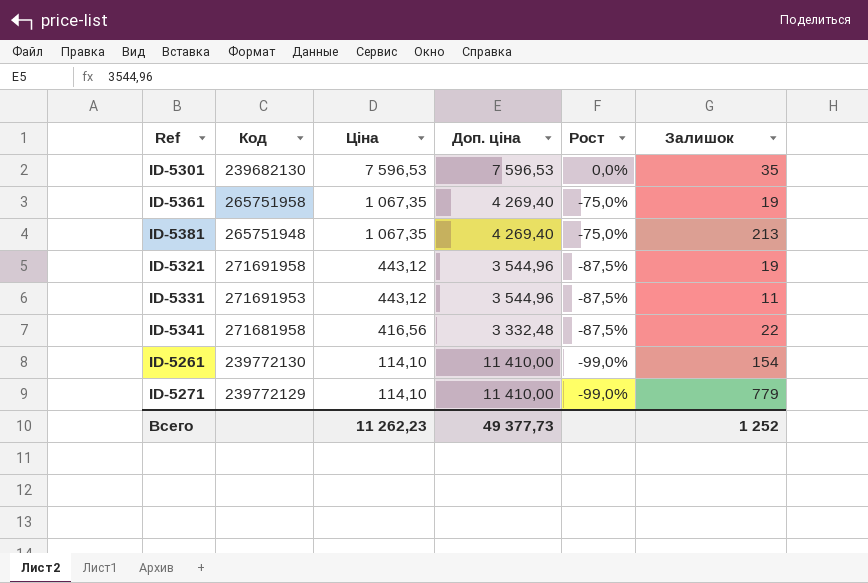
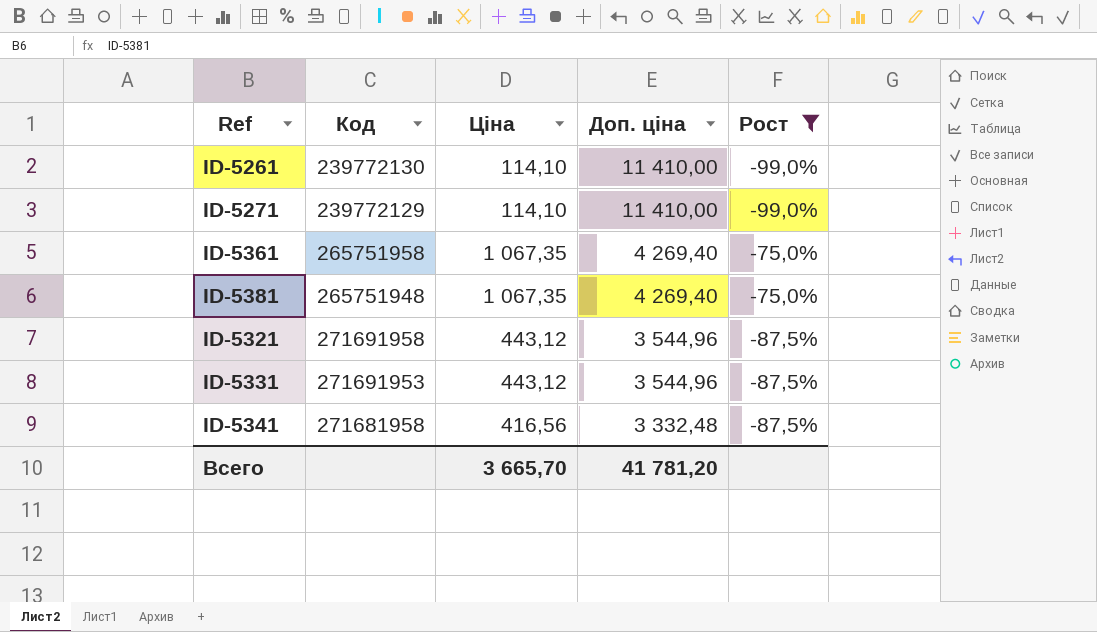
filter: none -> Рост != 0,0%
row order: Ціна descending -> Доп. ціна descending
column Залишок | position: 6 -> none
Всего | Ціна: 11 262,23 -> 3 665,70
Всего | Доп. ціна: 49 377,73 -> 41 781,20

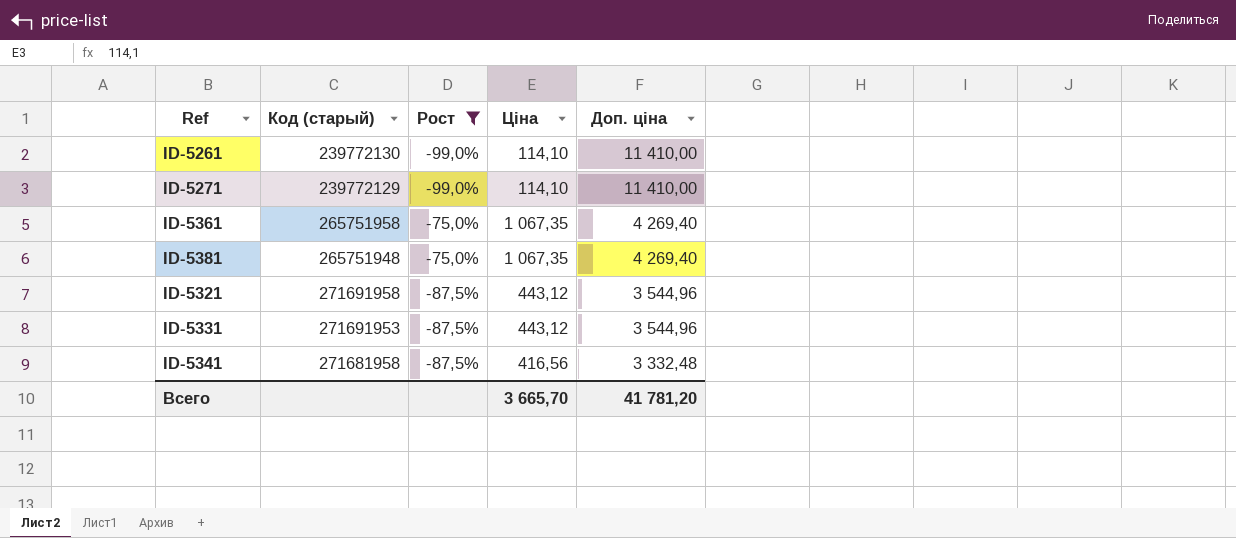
column name: Код -> Код (старый)
column Рост | position: 5 -> 3

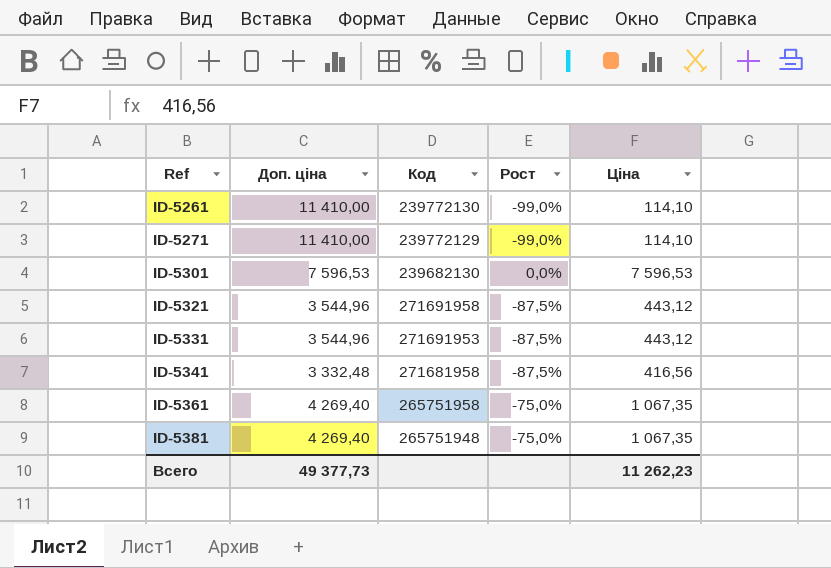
filter: Рост != 0,0% -> none
row order: Доп. ціна descending -> Ref ascending
column Доп. ціна | position: 5 -> 2
column name: Код (старый) -> Код
Всего | Доп. ціна: 41 781,20 -> 49 377,73
Всего | Ціна: 3 665,70 -> 11 262,23

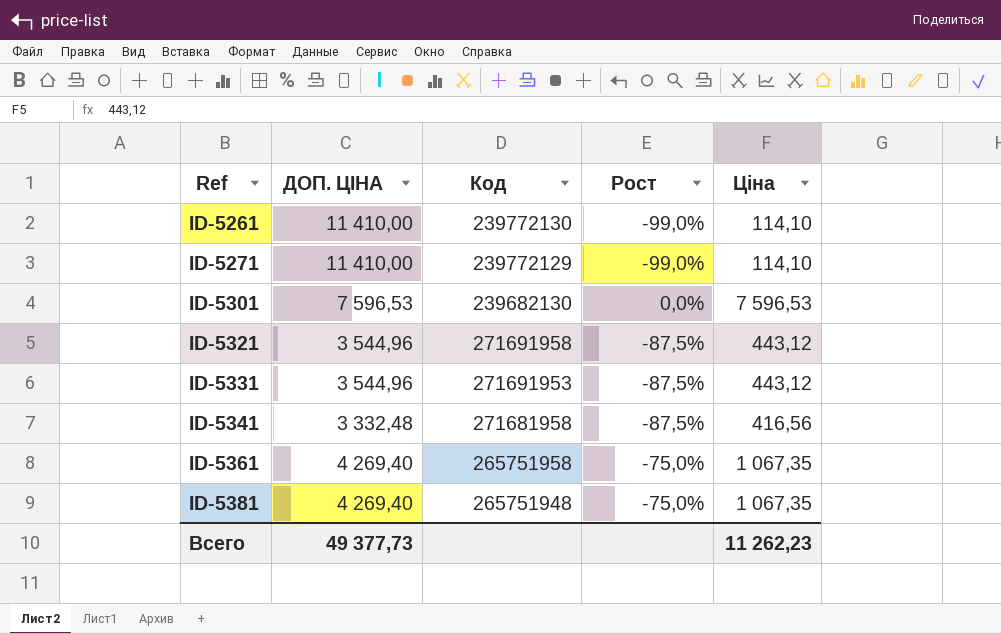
column name: Доп. ціна -> ДОП. ЦІНА

